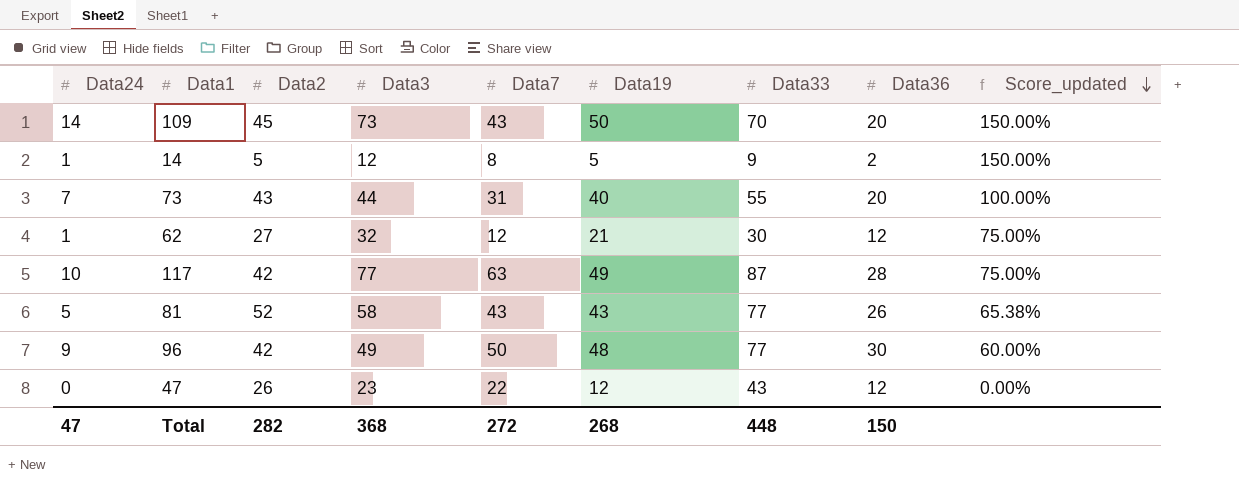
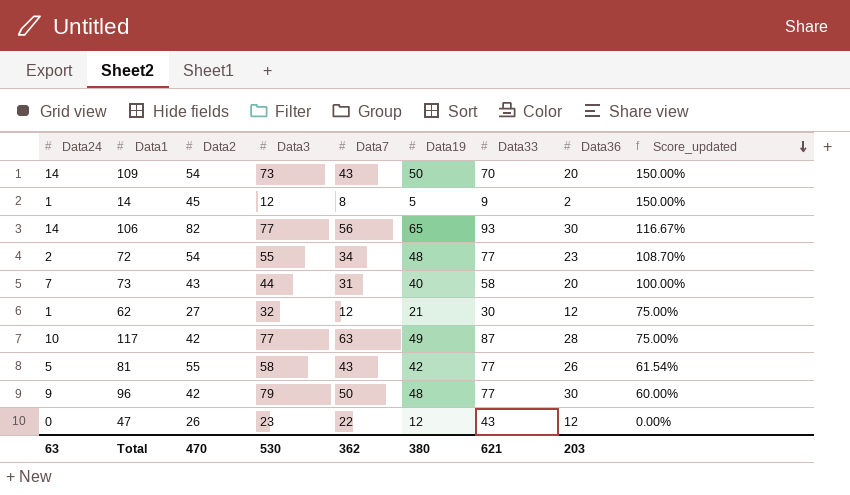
109 | Data2: 45 -> 54
14 | Data2: 5 -> 45
row 106: none -> 14 | 82 | 77 | 56 | 65 | 93 | 30 | 116.67%
row 72: none -> 2 | 54 | 55 | 34 | 48 | 77 | 23 | 108.70%
73 | Data33: 55 -> 58
81 | Data2: 52 -> 55
81 | Data19: 43 -> 42
81 | Score_updated: 65.38% -> 61.54%
96 | Data3: 49 -> 79
Total | Data24: 47 -> 63
Total | Data2: 282 -> 470
Total | Data3: 368 -> 530
Total | Data7: 272 -> 362
Total | Data19: 268 -> 380
Total | Data33: 448 -> 621
Total | Data36: 150 -> 203

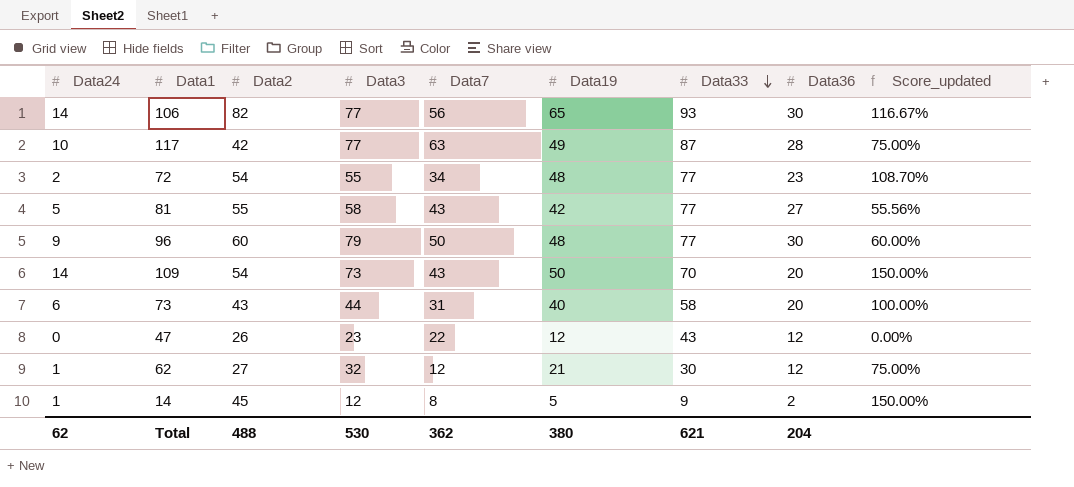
row order: Score_updated descending -> Data33 descending
81 | Data36: 26 -> 27
81 | Score_updated: 61.54% -> 55.56%
96 | Data2: 42 -> 60
73 | Data24: 7 -> 6
Total | Data24: 63 -> 62
Total | Data2: 470 -> 488
Total | Data36: 203 -> 204

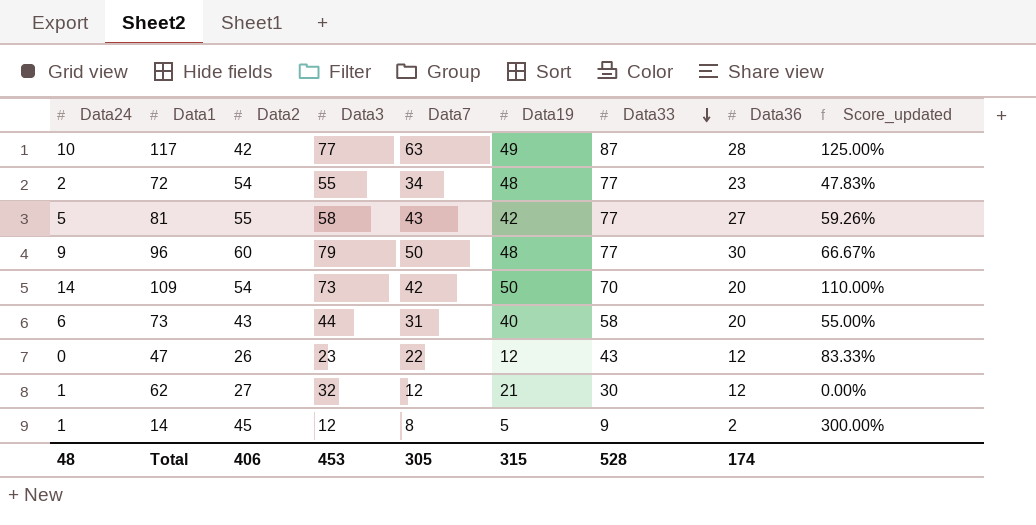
column Score_updated | formula: ([Data19] - [Data36]) / [Data36] -> ([Data7] - [Data36]) / [Data36]
row 106: 14 | 82 | 77 | 56 | 65 | 93 | 30 | 116.67% -> none
109 | Data7: 43 -> 42
Total | Data24: 62 -> 48
Total | Data2: 488 -> 406
Total | Data3: 530 -> 453
Total | Data7: 362 -> 305
Total | Data19: 380 -> 315
Total | Data33: 621 -> 528
Total | Data36: 204 -> 174

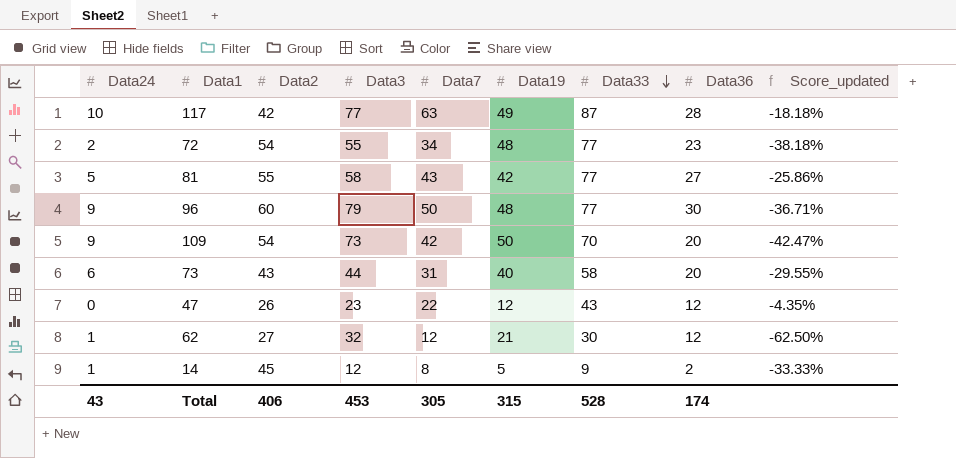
column Score_updated | formula: ([Data7] - [Data36]) / [Data36] -> ([Data7] - [Data3]) / [Data3]
109 | Data24: 14 -> 9
Total | Data24: 48 -> 43

